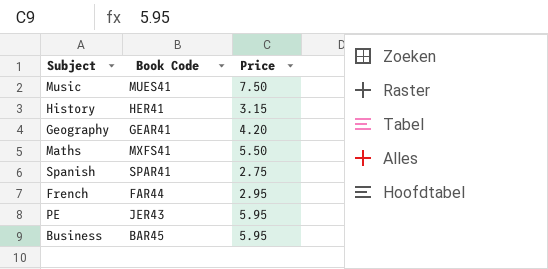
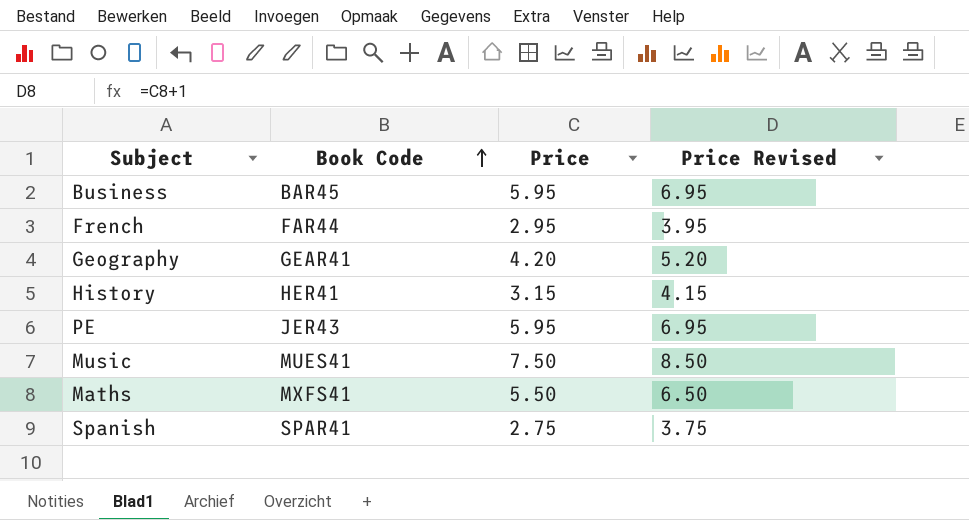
row order: none -> Book Code ascending
column Price Revised | formula: none -> [Price] + 1

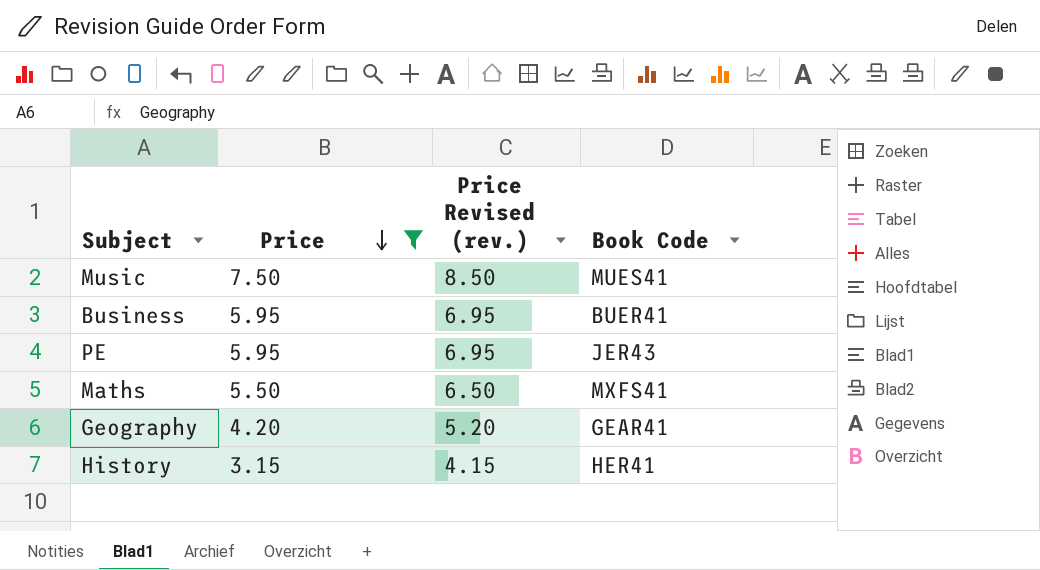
filter: none -> Price >= 3.15
row order: Book Code ascending -> Price descending
column name: Price Revised -> Price Revised (rev.)
column Book Code | position: 2 -> 4
Business | Book Code: BAR45 -> BUER41

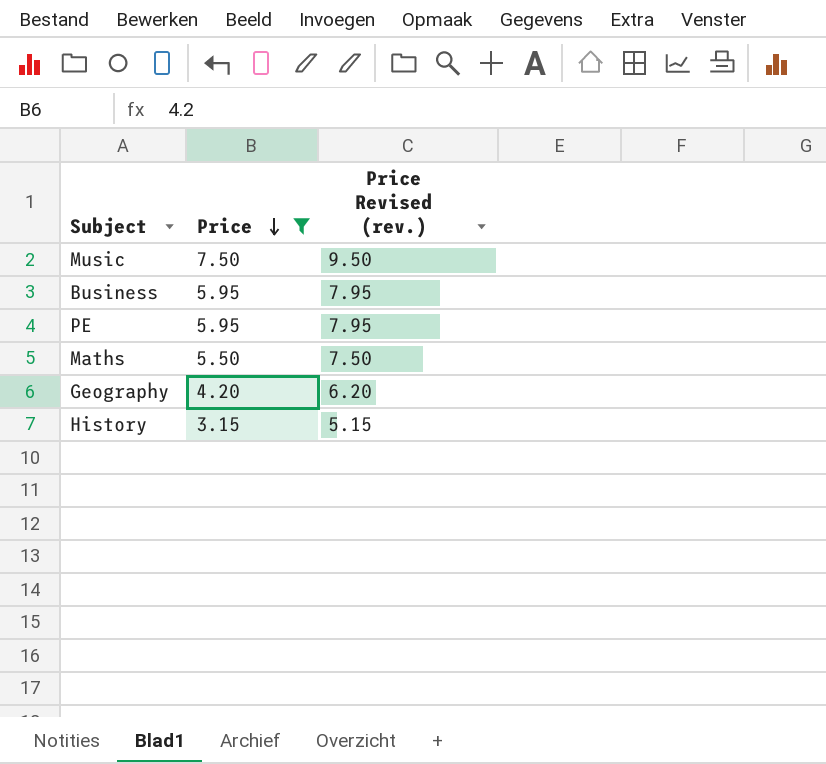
column Book Code | position: 4 -> none
column Price Revised (rev.) | formula: [Price] + 1 -> [Price] + 2

